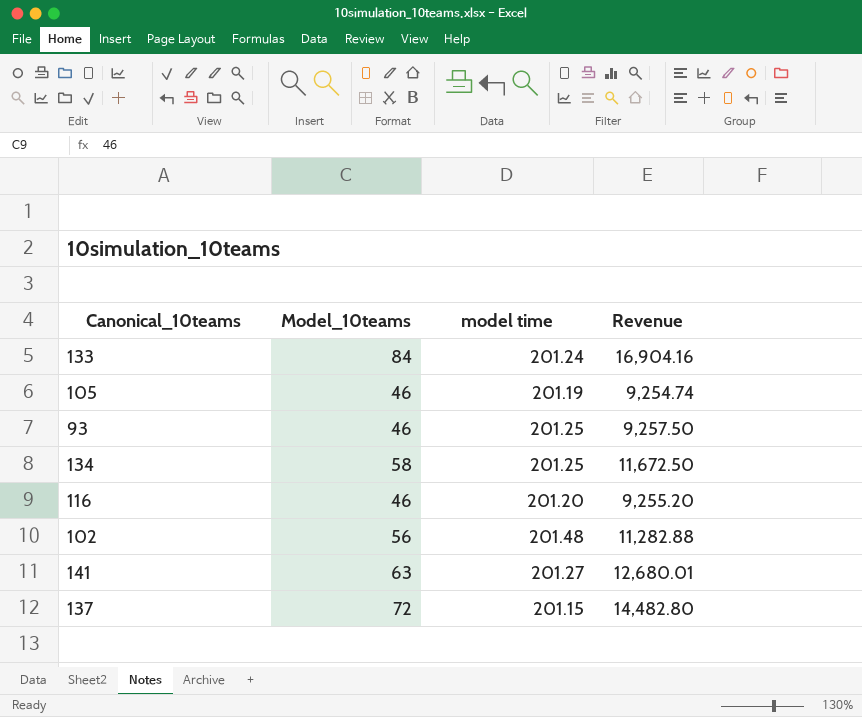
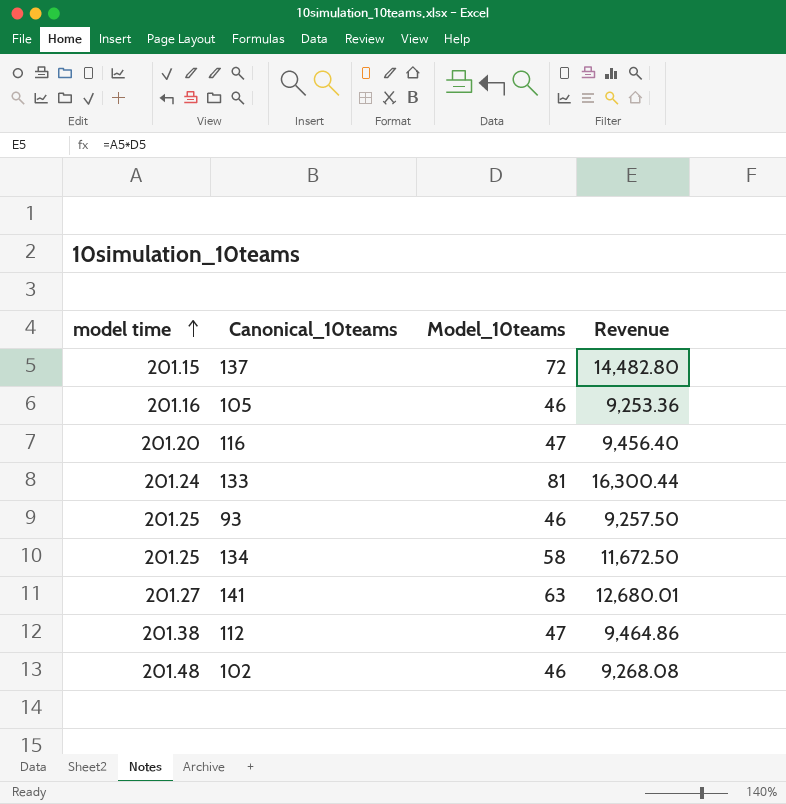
row order: none -> model time ascending
column model time | position: 3 -> 1
105 | model time: 201.19 -> 201.16
105 | Revenue: 9,254.74 -> 9,253.36
116 | Model_10teams: 46 -> 47
116 | Revenue: 9,255.20 -> 9,456.40
133 | Model_10teams: 84 -> 81
133 | Revenue: 16,904.16 -> 16,300.44
row 112: none -> 201.38 | 47 | 9,464.86
102 | Model_10teams: 56 -> 46
102 | Revenue: 11,282.88 -> 9,268.08

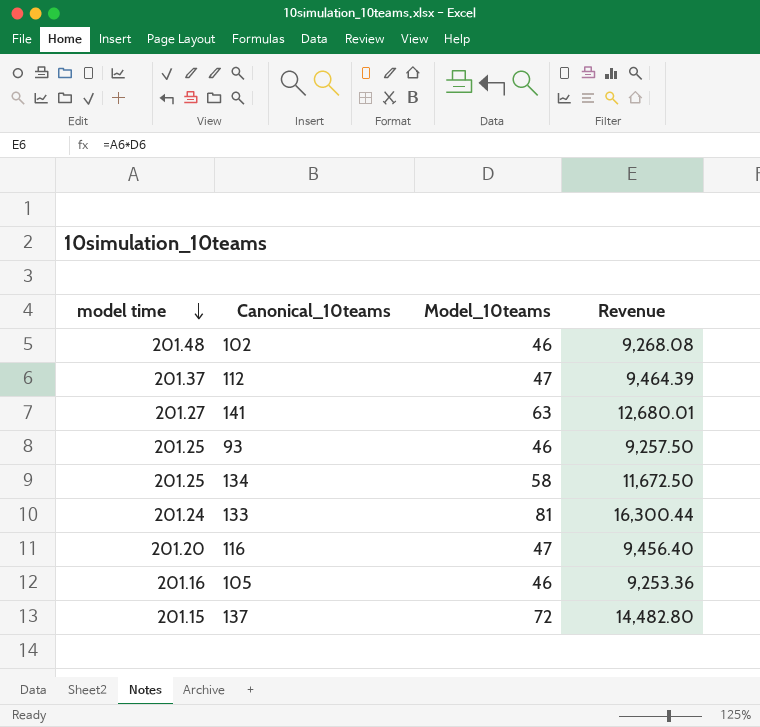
row order: model time ascending -> model time descending
112 | model time: 201.38 -> 201.37
112 | Revenue: 9,464.86 -> 9,464.39

